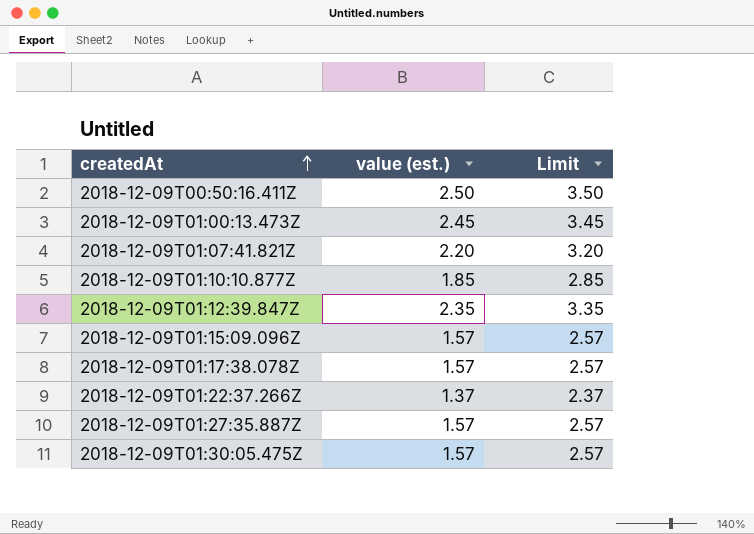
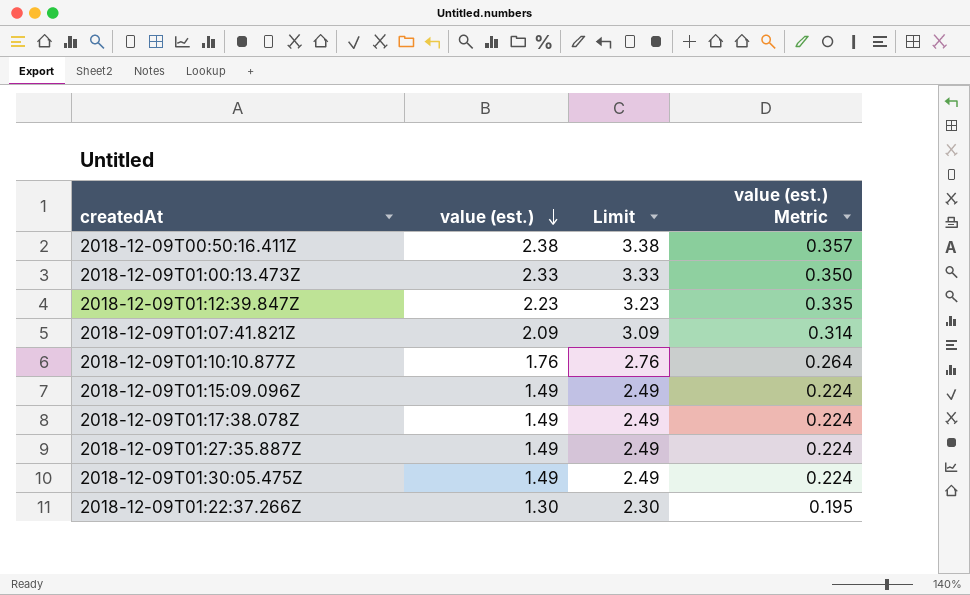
row order: createdAt ascending -> value (est.) descending
column value (est.) Metric | formula: none -> [value (est.)] * 0.15
2018-12-09T00:50:16.411Z | value (est.): 2.50 -> 2.38
2018-12-09T00:50:16.411Z | Limit: 3.50 -> 3.38
2018-12-09T01:00:13.473Z | value (est.): 2.45 -> 2.33
2018-12-09T01:00:13.473Z | Limit: 3.45 -> 3.33
2018-12-09T01:12:39.847Z | value (est.): 2.35 -> 2.23
2018-12-09T01:12:39.847Z | Limit: 3.35 -> 3.23
2018-12-09T01:07:41.821Z | value (est.): 2.20 -> 2.09
2018-12-09T01:07:41.821Z | Limit: 3.20 -> 3.09
2018-12-09T01:10:10.877Z | value (est.): 1.85 -> 1.76
2018-12-09T01:10:10.877Z | Limit: 2.85 -> 2.76
2018-12-09T01:15:09.096Z | value (est.): 1.57 -> 1.49
2018-12-09T01:15:09.096Z | Limit: 2.57 -> 2.49
2018-12-09T01:17:38.078Z | value (est.): 1.57 -> 1.49
2018-12-09T01:17:38.078Z | Limit: 2.57 -> 2.49
2018-12-09T01:27:35.887Z | value (est.): 1.57 -> 1.49
2018-12-09T01:27:35.887Z | Limit: 2.57 -> 2.49
2018-12-09T01:30:05.475Z | value (est.): 1.57 -> 1.49
2018-12-09T01:30:05.475Z | Limit: 2.57 -> 2.49
2018-12-09T01:22:37.266Z | value (est.): 1.37 -> 1.30
2018-12-09T01:22:37.266Z | Limit: 2.37 -> 2.30

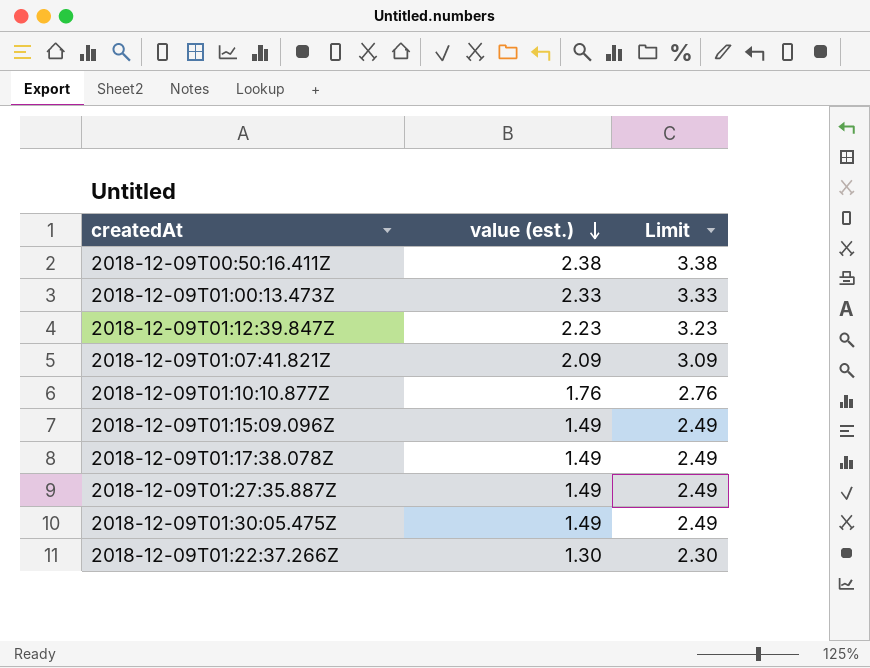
column value (est.) Metric | formula: [value (est.)] * 0.15 -> none

